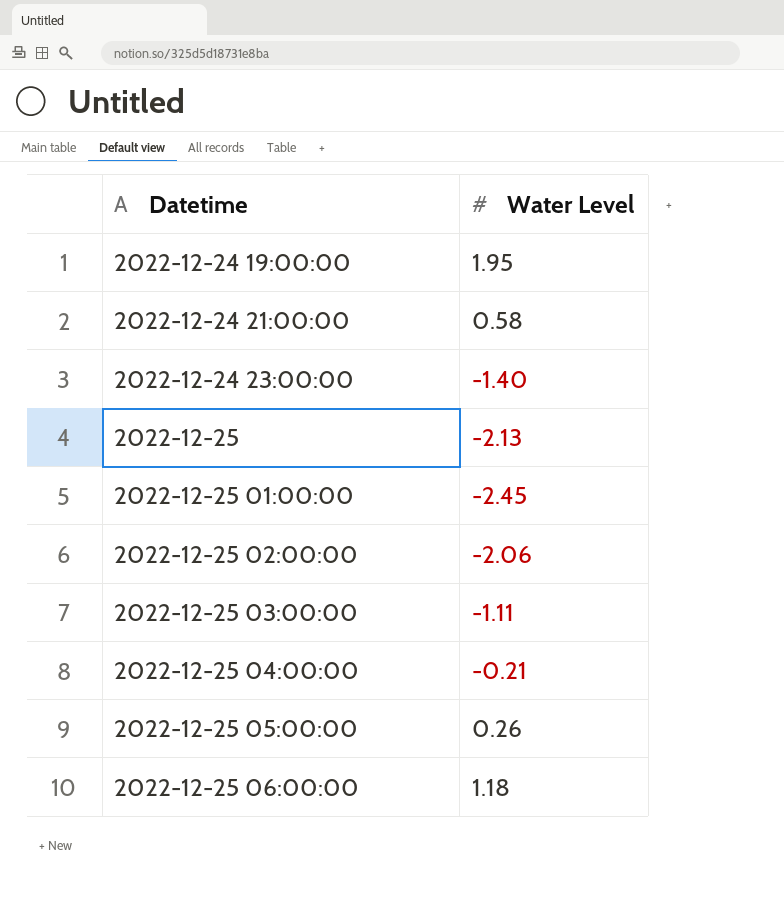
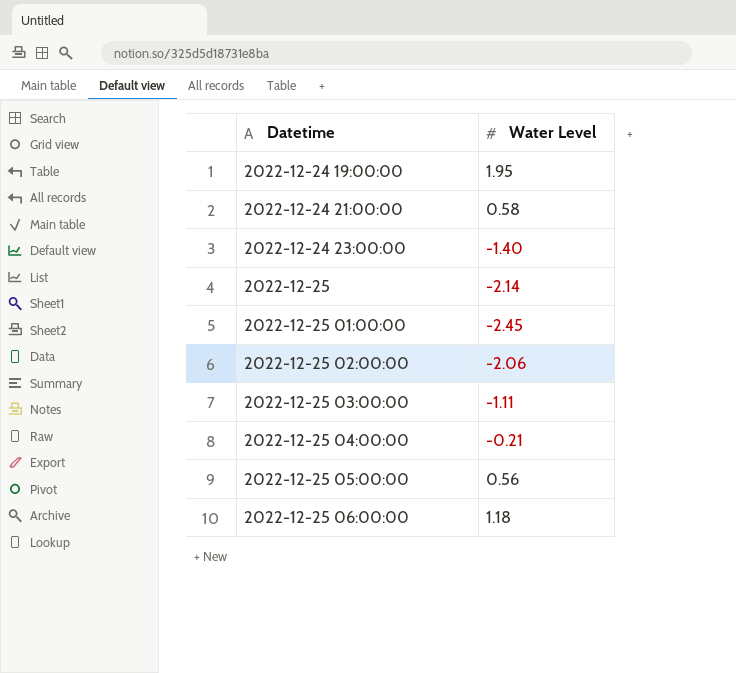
2022-12-25 | Water Level: -2.13 -> -2.14
2022-12-25 05:00:00 | Water Level: 0.26 -> 0.56

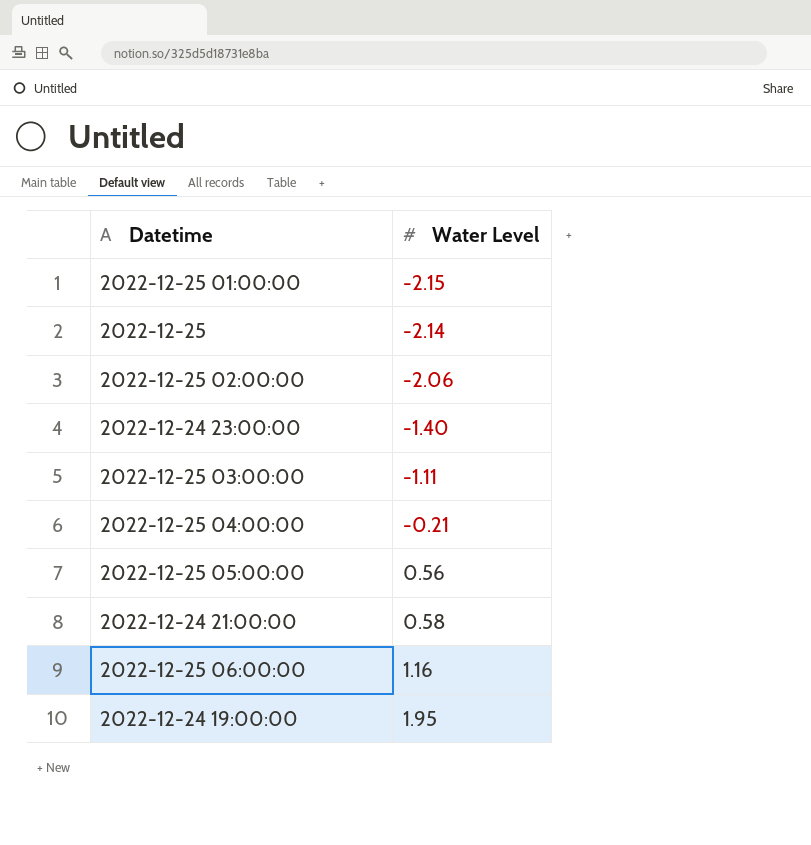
row order: Datetime ascending -> Water Level ascending
2022-12-25 01:00:00 | Water Level: -2.45 -> -2.15
2022-12-25 06:00:00 | Water Level: 1.18 -> 1.16

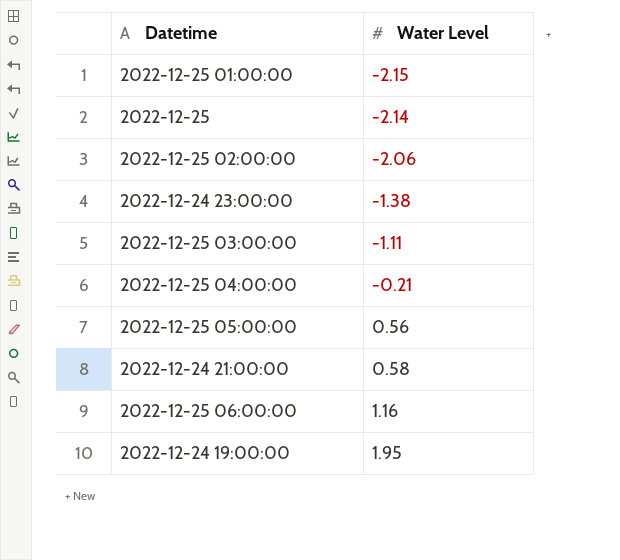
2022-12-24 23:00:00 | Water Level: -1.40 -> -1.38

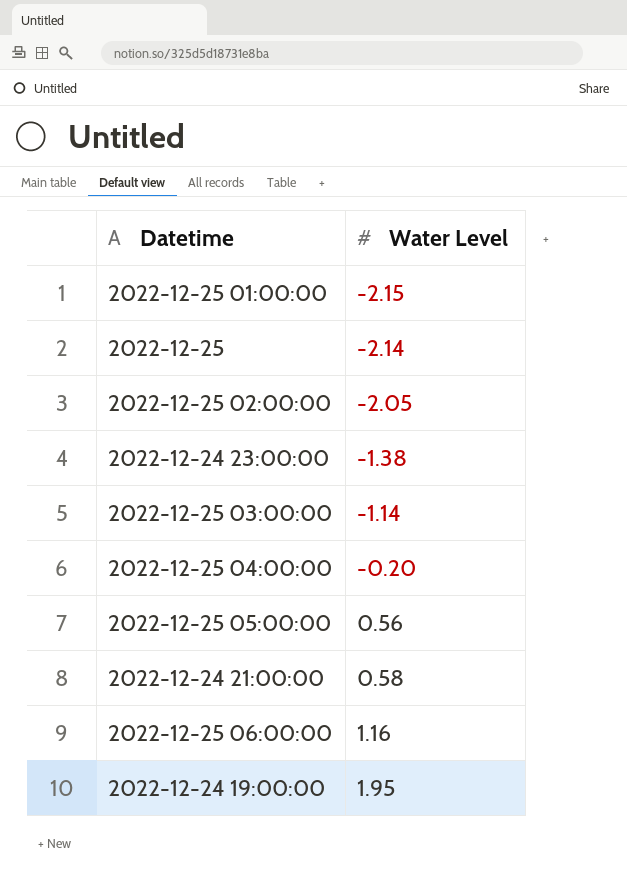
2022-12-25 02:00:00 | Water Level: -2.06 -> -2.05
2022-12-25 03:00:00 | Water Level: -1.11 -> -1.14
2022-12-25 04:00:00 | Water Level: -0.21 -> -0.20

